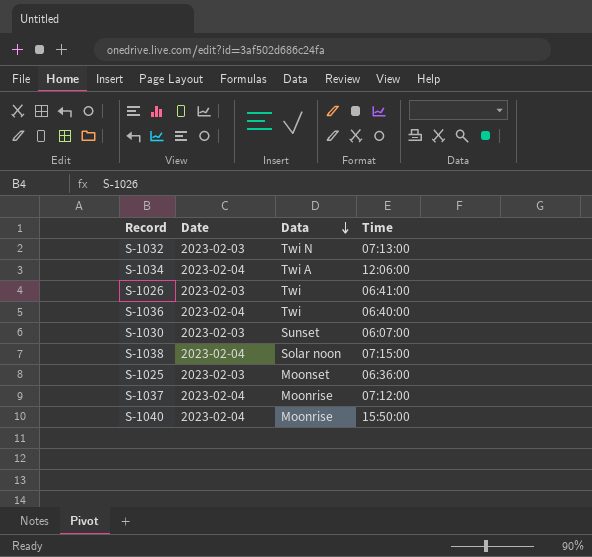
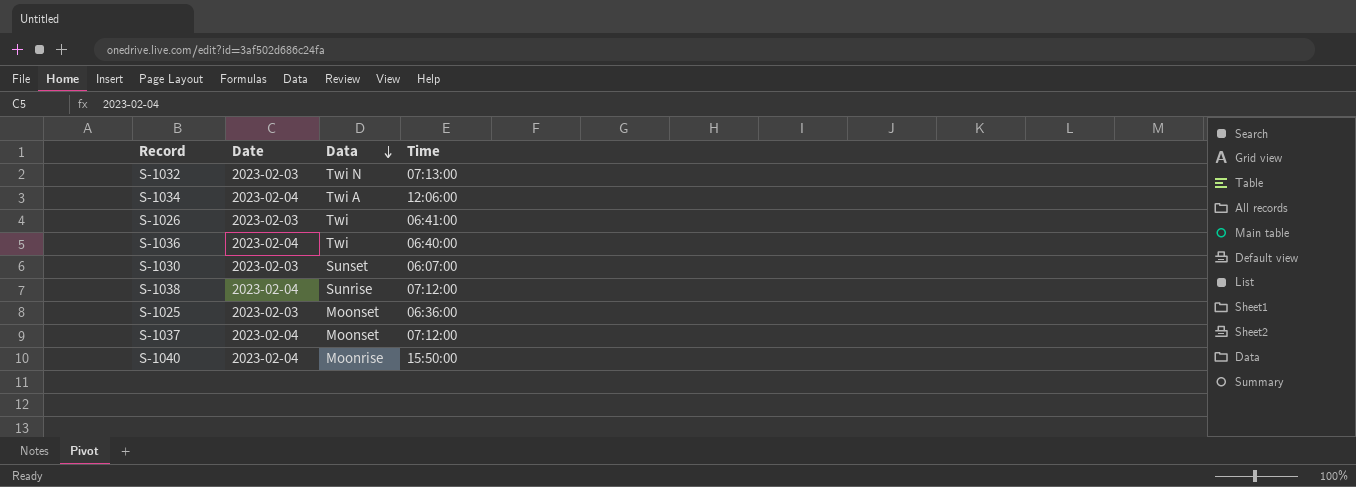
S-1038 | Data: Solar noon -> Sunrise
S-1038 | Time: 07:15:00 -> 07:12:00
S-1037 | Data: Moonrise -> Moonset

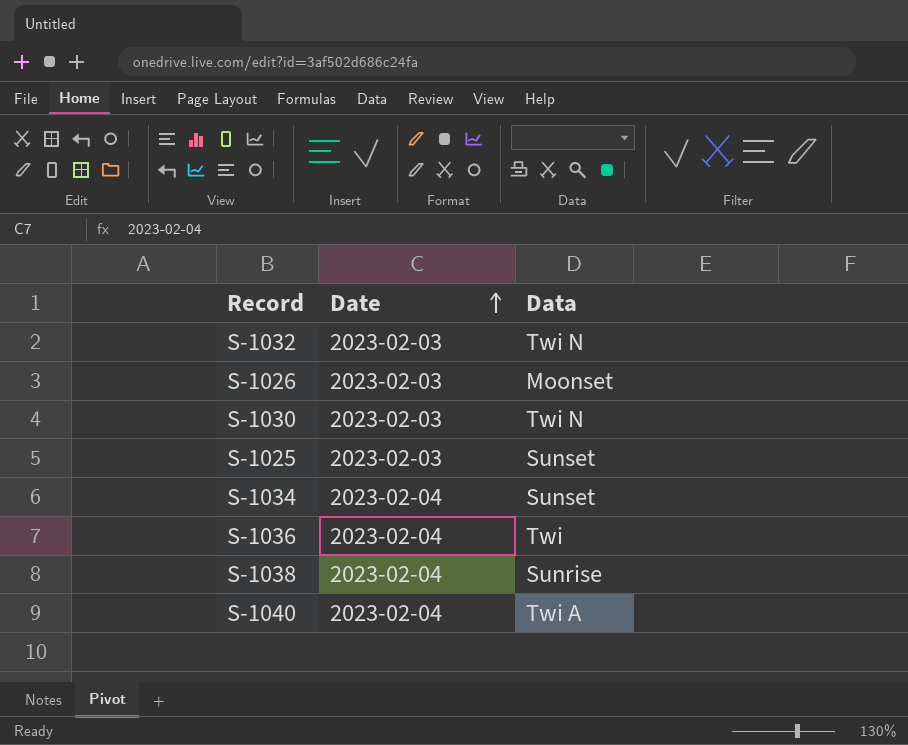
row order: Data descending -> Date ascending
column Time | position: 4 -> none
row S-1037: 2023-02-04 | Moonset | 07:12:00 -> none
S-1026 | Data: Twi -> Moonset
S-1030 | Data: Sunset -> Twi N
S-1025 | Data: Moonset -> Sunset
S-1034 | Data: Twi A -> Sunset
S-1040 | Data: Moonrise -> Twi A

